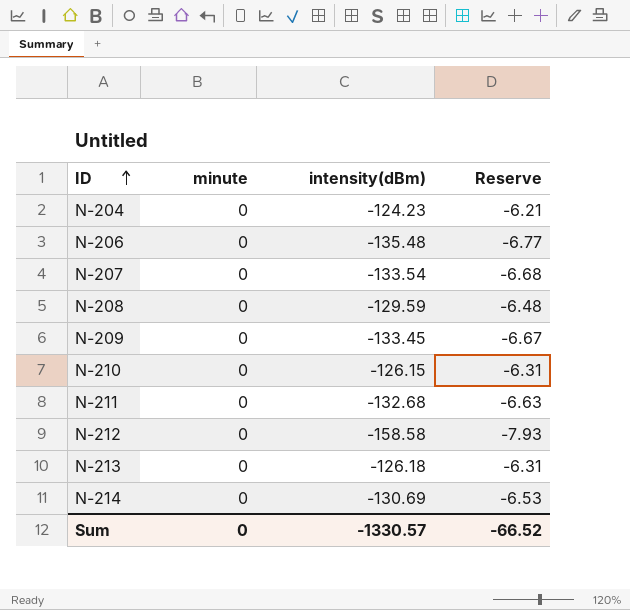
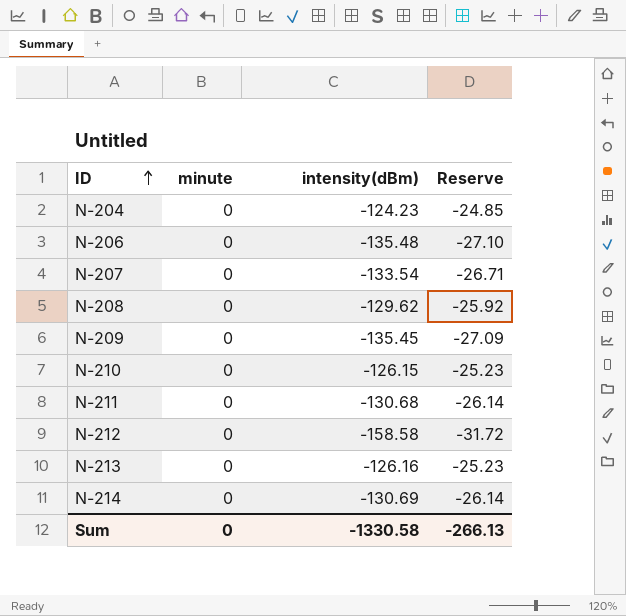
column Reserve | formula: [intensity(dBm)] * 0.05 -> [intensity(dBm)] * 0.2
N-208 | intensity(dBm): -129.59 -> -129.62
N-209 | intensity(dBm): -133.45 -> -135.45
N-211 | intensity(dBm): -132.68 -> -130.68
N-213 | intensity(dBm): -126.18 -> -126.16
Sum | intensity(dBm): -1330.57 -> -1330.58
Sum | Reserve: -66.52 -> -266.13

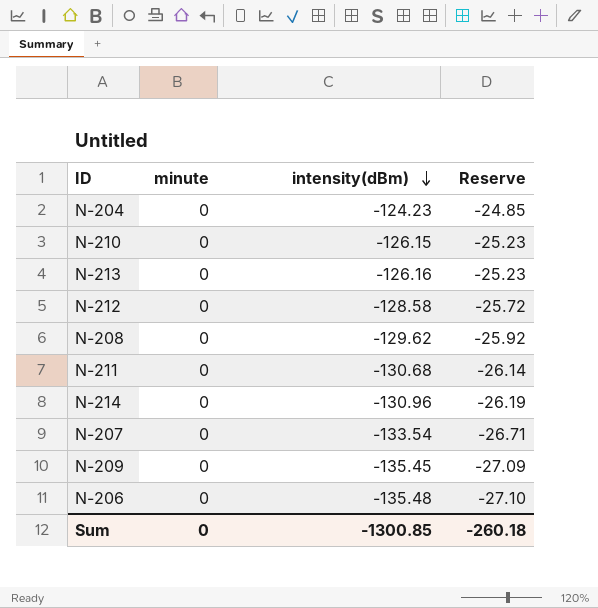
row order: ID ascending -> intensity(dBm) descending
N-212 | intensity(dBm): -158.58 -> -128.58
N-212 | Reserve: -31.72 -> -25.72
N-214 | intensity(dBm): -130.69 -> -130.96
N-214 | Reserve: -26.14 -> -26.19
Sum | intensity(dBm): -1330.58 -> -1300.85
Sum | Reserve: -266.13 -> -260.18

